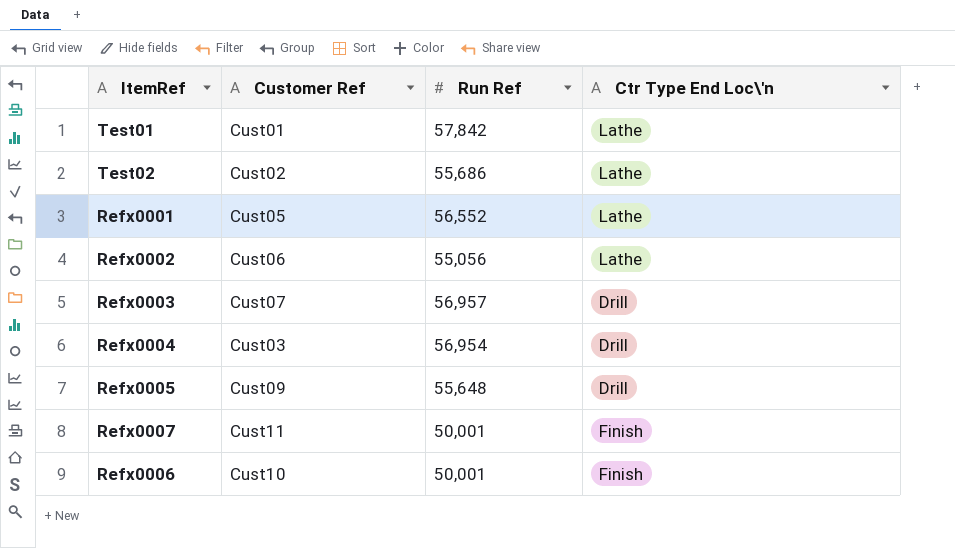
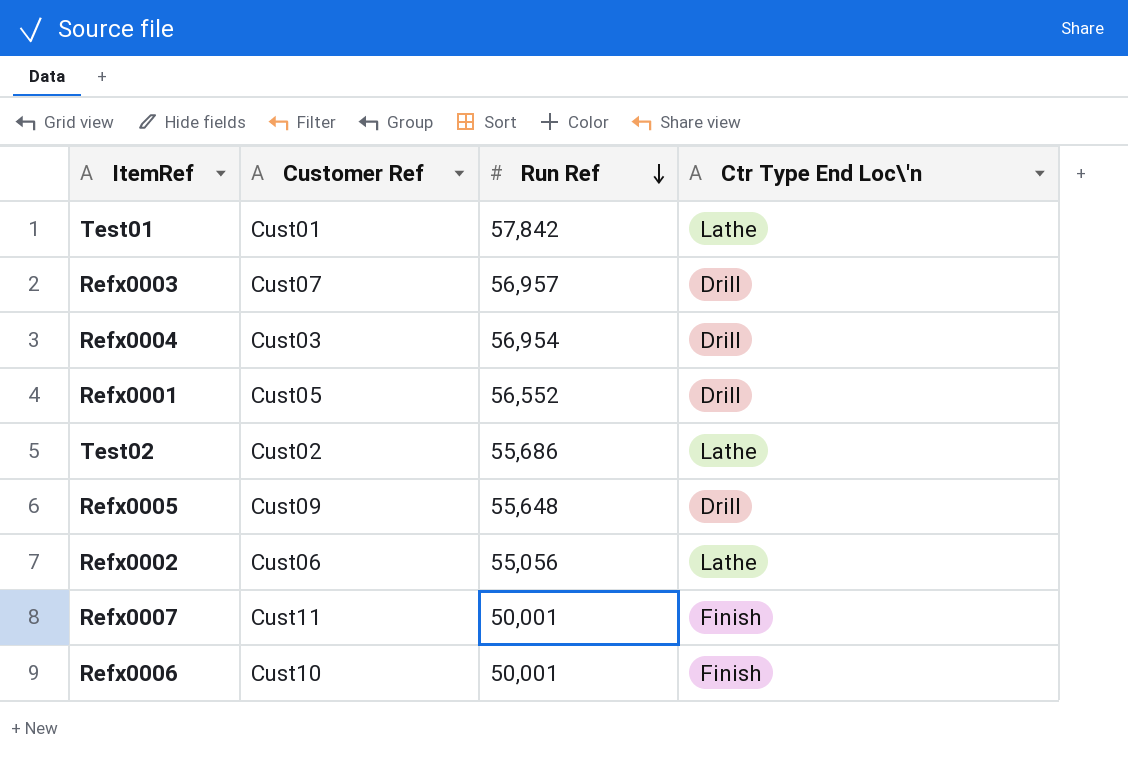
row order: none -> Run Ref descending
Refx0001 | Ctr Type End Loc\'n: Lathe -> Drill

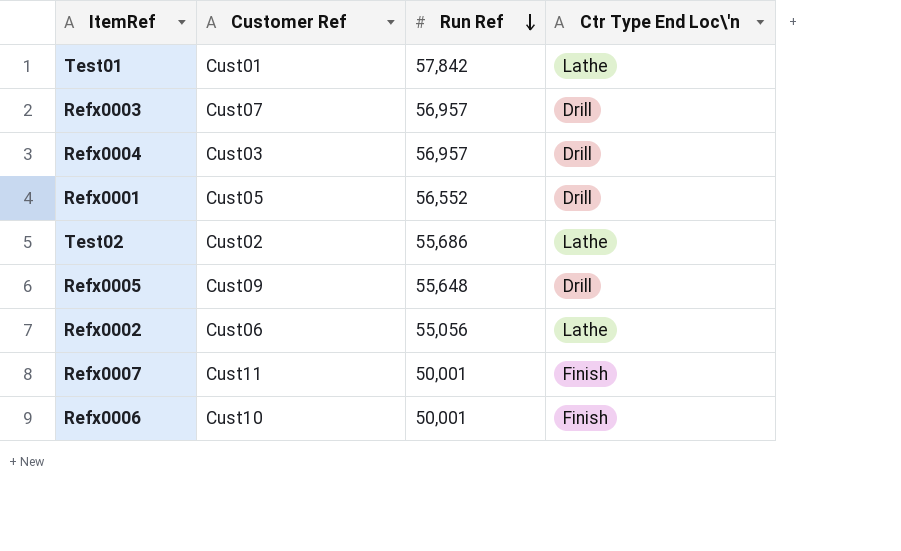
Refx0004 | Run Ref: 56,954 -> 56,957

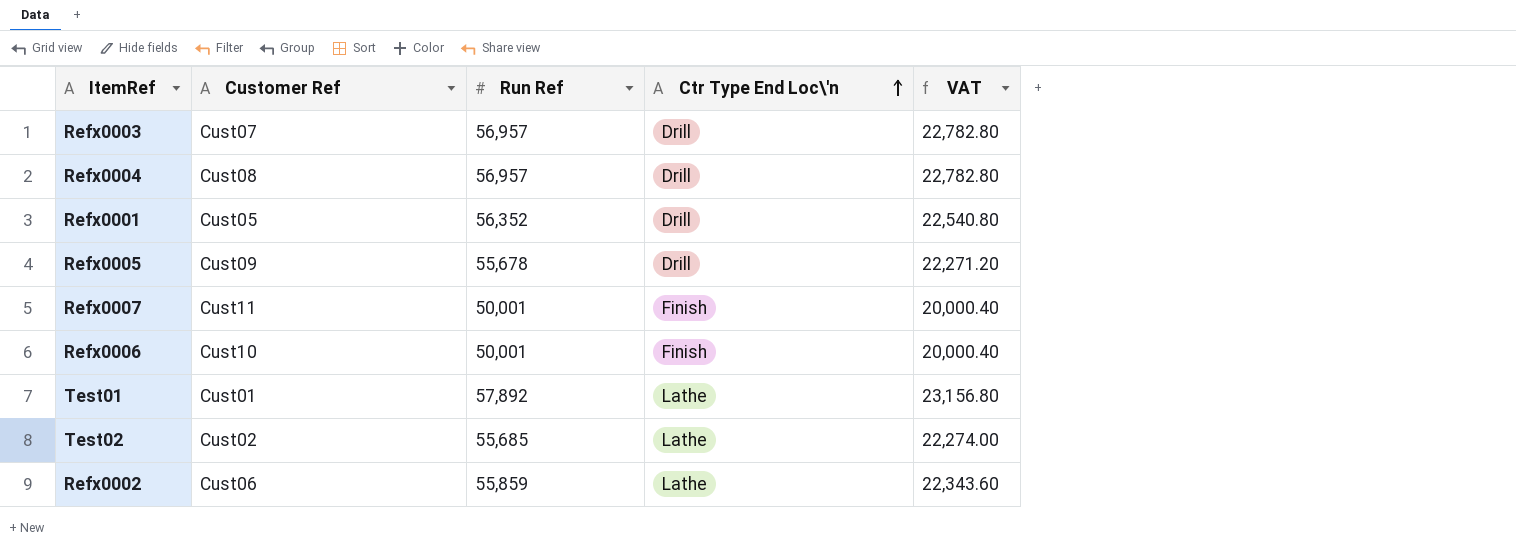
row order: Run Ref descending -> Ctr Type End Loc\'n ascending
column VAT | formula: none -> [Run Ref] * 0.4
Refx0004 | Customer Ref: Cust03 -> Cust08
Refx0001 | Run Ref: 56,552 -> 56,352
Refx0005 | Run Ref: 55,648 -> 55,678
Test01 | Run Ref: 57,842 -> 57,892
Test02 | Run Ref: 55,686 -> 55,685
Refx0002 | Run Ref: 55,056 -> 55,859

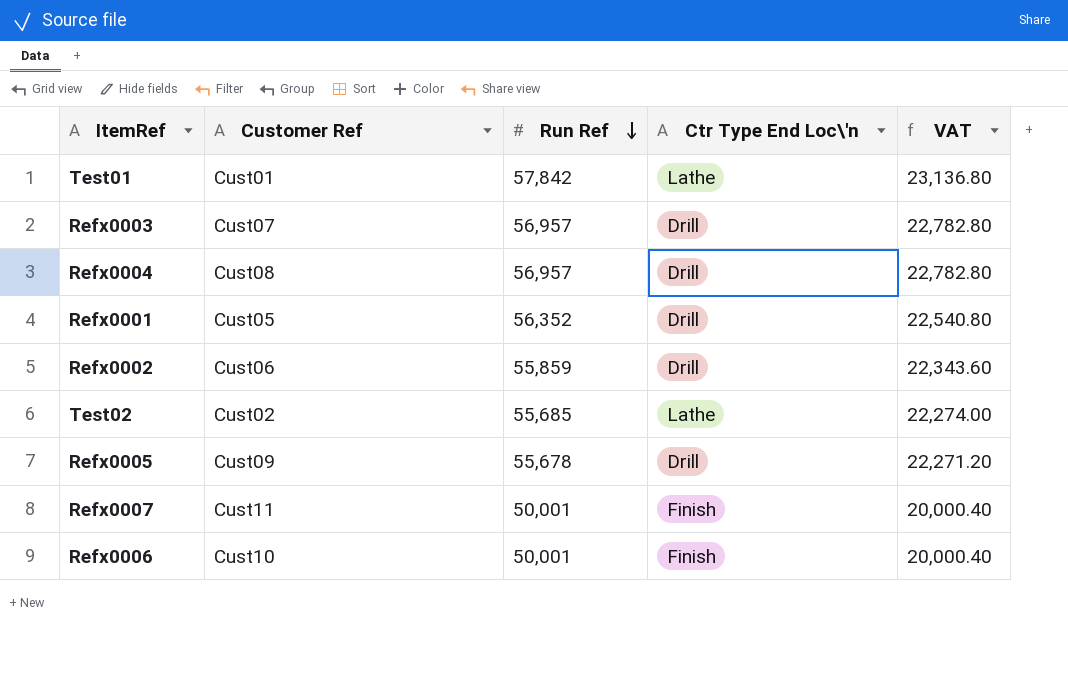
row order: Ctr Type End Loc\'n ascending -> Run Ref descending
Test01 | Run Ref: 57,892 -> 57,842
Test01 | VAT: 23,156.80 -> 23,136.80
Refx0002 | Ctr Type End Loc\'n: Lathe -> Drill

